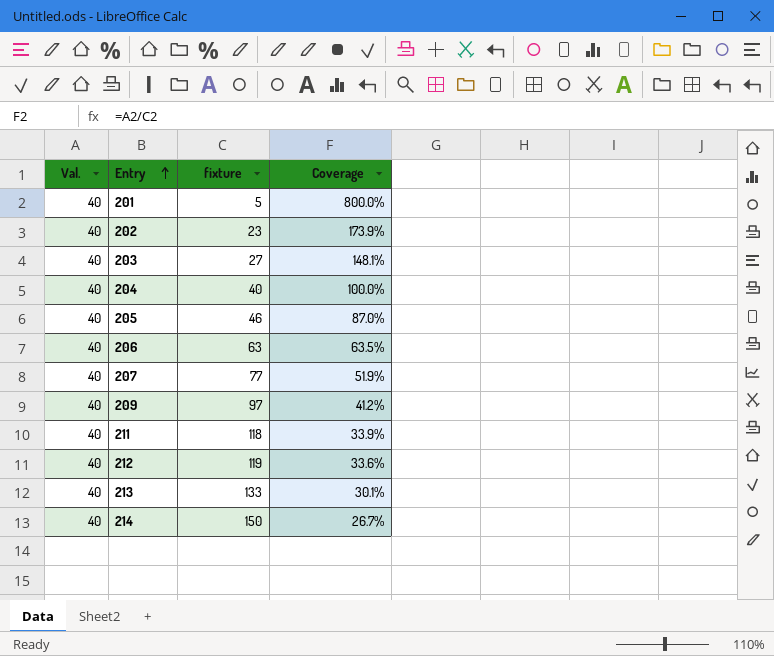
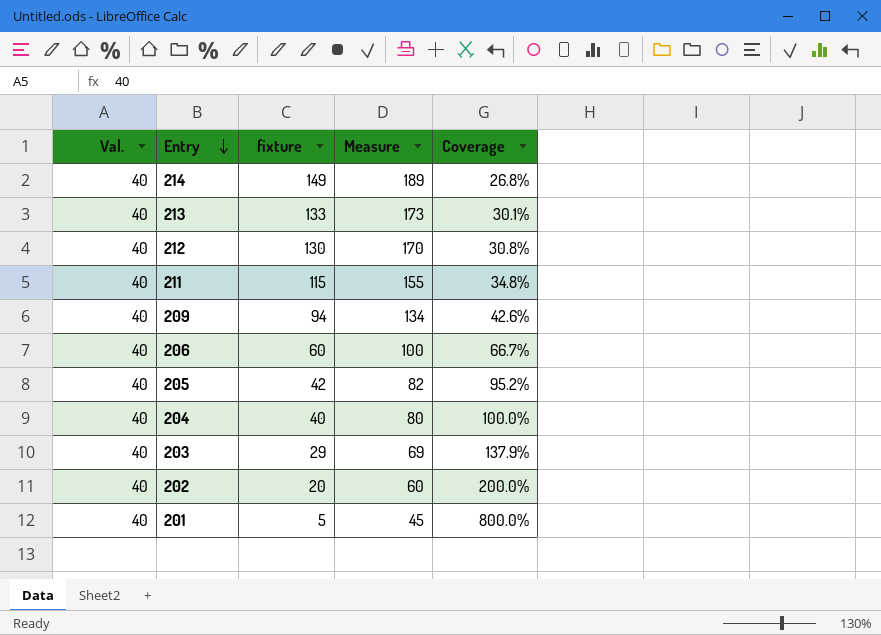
row order: Entry ascending -> Entry descending
column Measure | formula: none -> [Val.] + [fixture]
row 207: 40 | 77 | 51.9% -> none
214 | fixture: 150 -> 149
214 | Coverage: 26.7% -> 26.8%
212 | fixture: 119 -> 130
212 | Coverage: 33.6% -> 30.8%
211 | fixture: 118 -> 115
211 | Coverage: 33.9% -> 34.8%
209 | fixture: 97 -> 94
209 | Coverage: 41.2% -> 42.6%
206 | fixture: 63 -> 60
206 | Coverage: 63.5% -> 66.7%
205 | fixture: 46 -> 42
205 | Coverage: 87.0% -> 95.2%
203 | fixture: 27 -> 29
203 | Coverage: 148.1% -> 137.9%
202 | fixture: 23 -> 20
202 | Coverage: 173.9% -> 200.0%

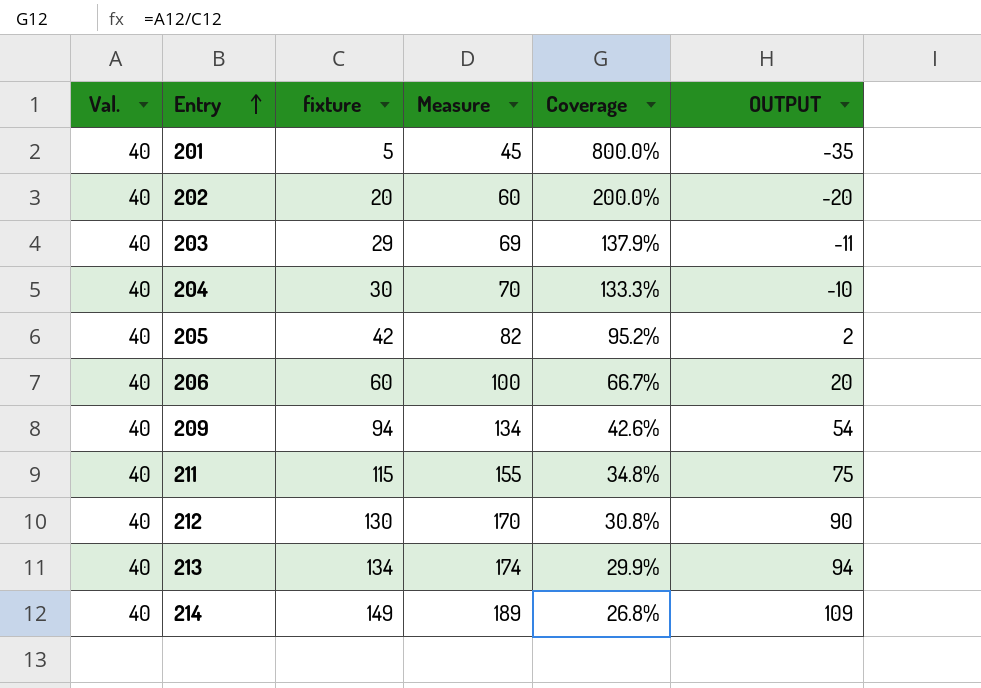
row order: Entry descending -> Entry ascending
column OUTPUT | formula: none -> [fixture] - [Val.]
204 | fixture: 40 -> 30
204 | Measure: 80 -> 70
204 | Coverage: 100.0% -> 133.3%
213 | fixture: 133 -> 134
213 | Measure: 173 -> 174
213 | Coverage: 30.1% -> 29.9%

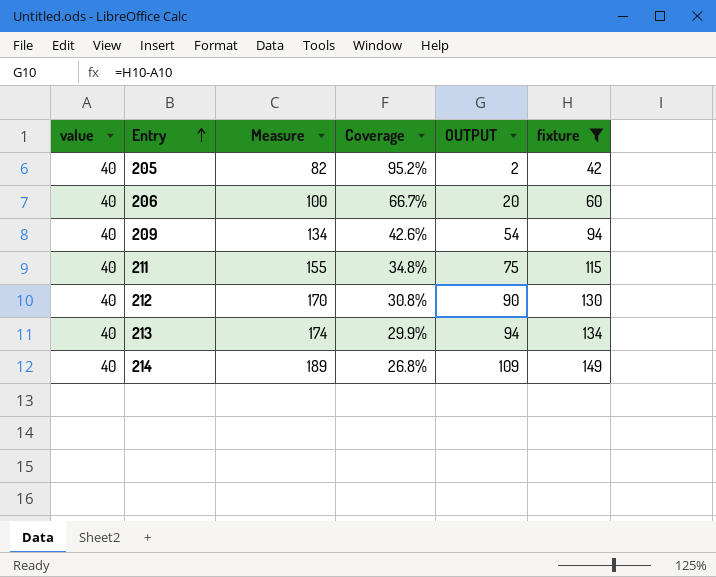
filter: none -> fixture >= 42
column name: Val. -> value
column fixture | position: 3 -> 6

